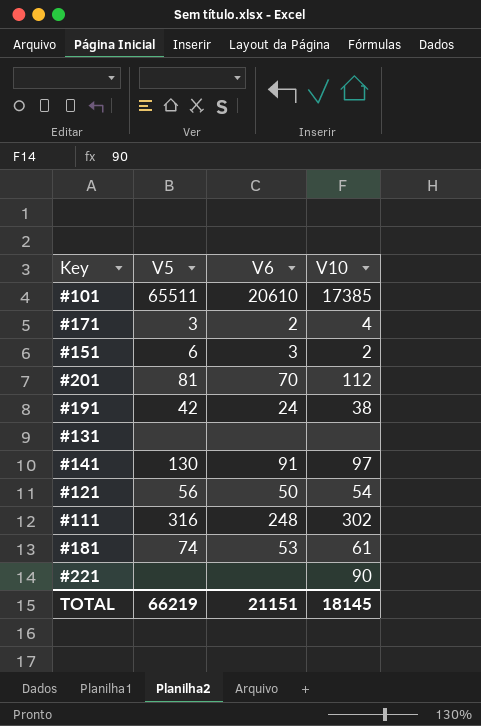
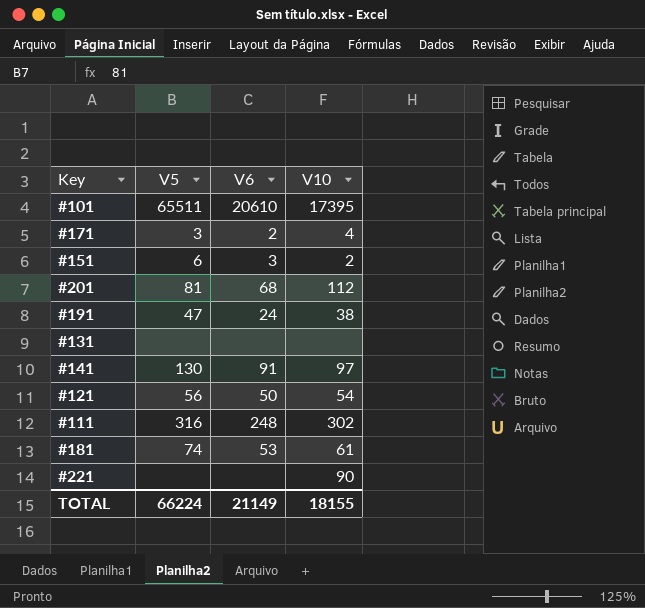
#101 | V10: 17385 -> 17395
#201 | V6: 70 -> 68
#191 | V5: 42 -> 47
TOTAL | V5: 66219 -> 66224
TOTAL | V6: 21151 -> 21149
TOTAL | V10: 18145 -> 18155

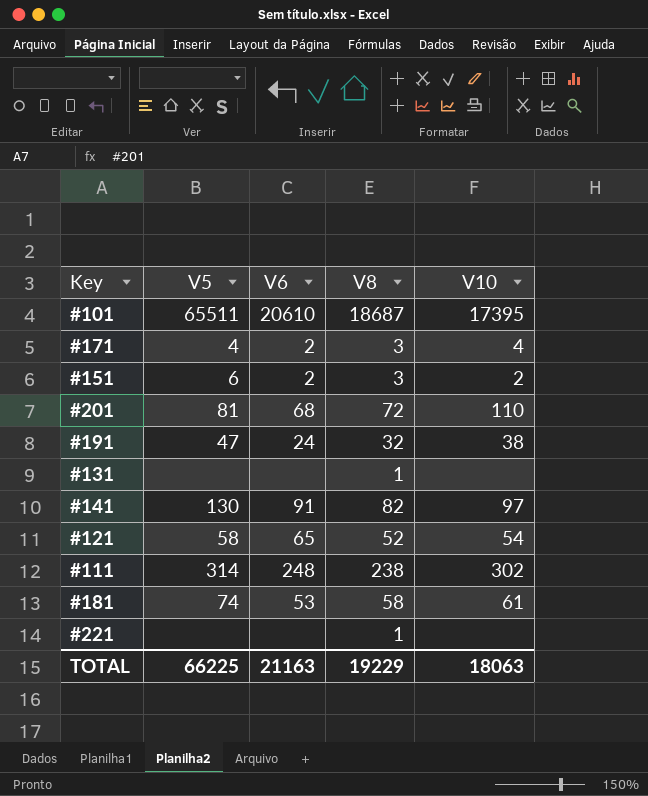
column V8 | position: none -> 4
#171 | V5: 3 -> 4
#151 | V6: 3 -> 2
#201 | V10: 112 -> 110
#121 | V5: 56 -> 58
#121 | V6: 50 -> 65
#111 | V5: 316 -> 314
#221 | V10: 90 -> none
TOTAL | V5: 66224 -> 66225
TOTAL | V6: 21149 -> 21163
TOTAL | V10: 18155 -> 18063

